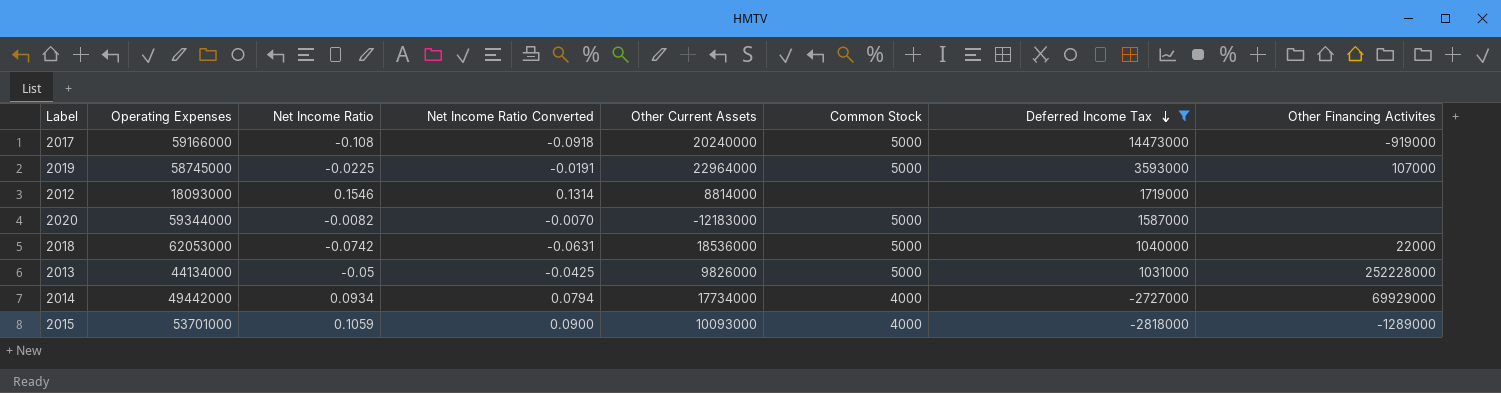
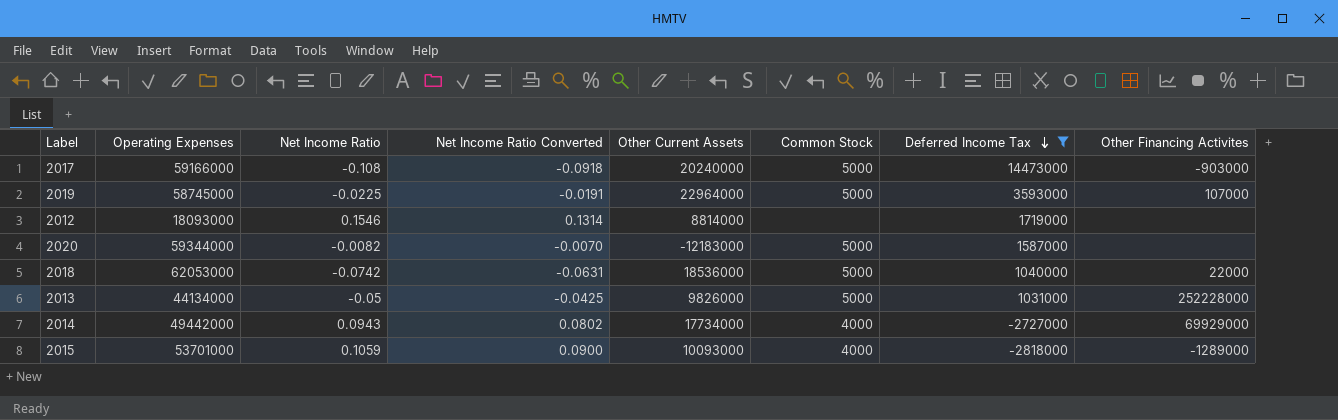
2017 | Other Financing Activites: -919000 -> -903000
2014 | Net Income Ratio: 0.0934 -> 0.0943
2014 | Net Income Ratio Converted: 0.0794 -> 0.0802

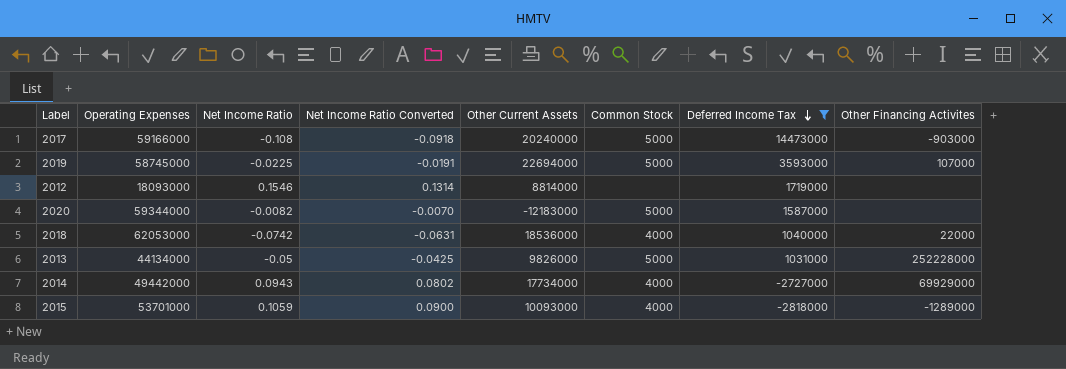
2019 | Other Current Assets: 22964000 -> 22694000
2018 | Common Stock: 5000 -> 4000

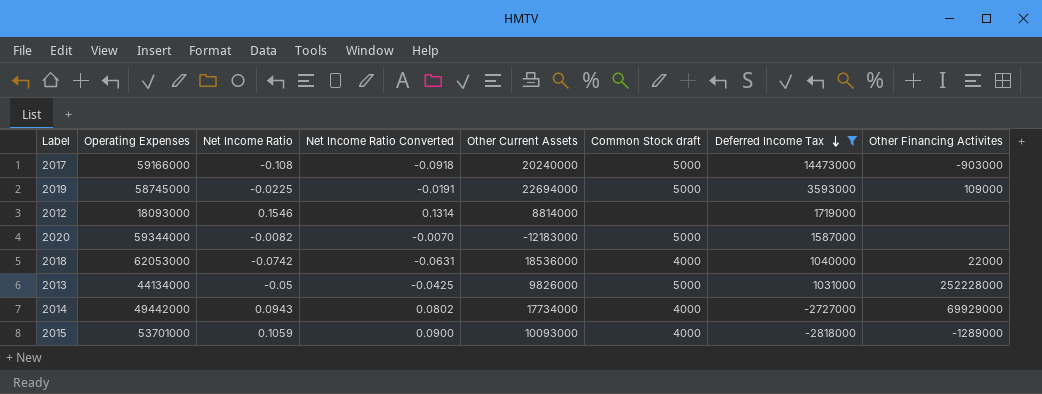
column name: Common Stock -> Common Stock draft
2019 | Other Financing Activites: 107000 -> 109000

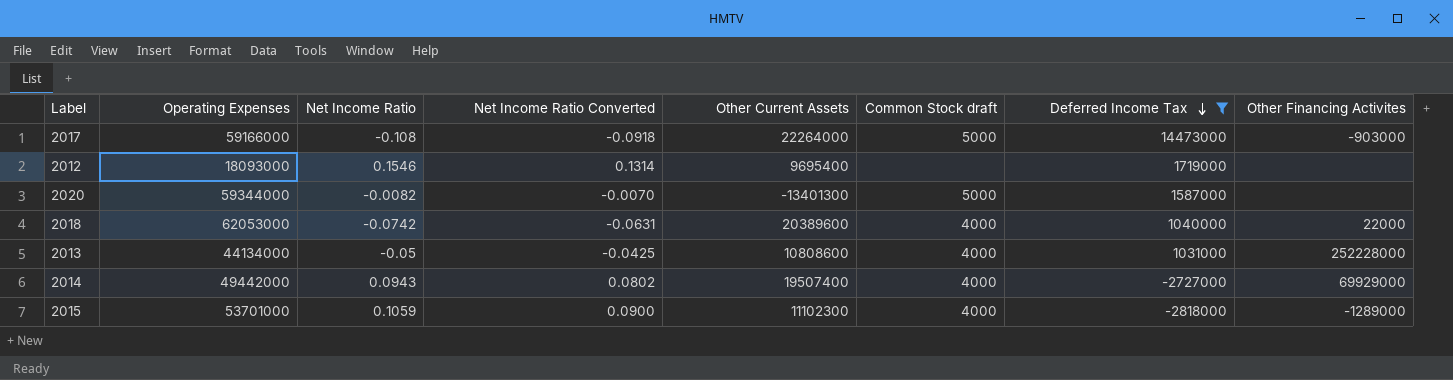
row 2019: 58745000 | -0.0225 | -0.0191 | 22694000 | 5000 | 3593000 | 109000 -> none
2017 | Other Current Assets: 20240000 -> 22264000
2012 | Other Current Assets: 8814000 -> 9695400
2020 | Other Current Assets: -12183000 -> -13401300
2018 | Other Current Assets: 18536000 -> 20389600
2013 | Other Current Assets: 9826000 -> 10808600
2013 | Common Stock draft: 5000 -> 4000
2014 | Other Current Assets: 17734000 -> 19507400
2015 | Other Current Assets: 10093000 -> 11102300

